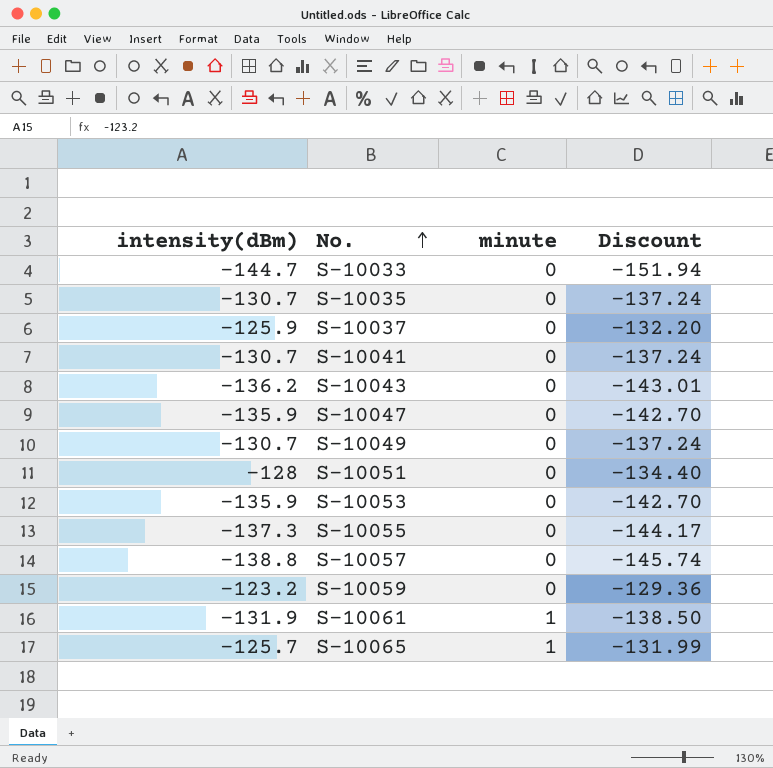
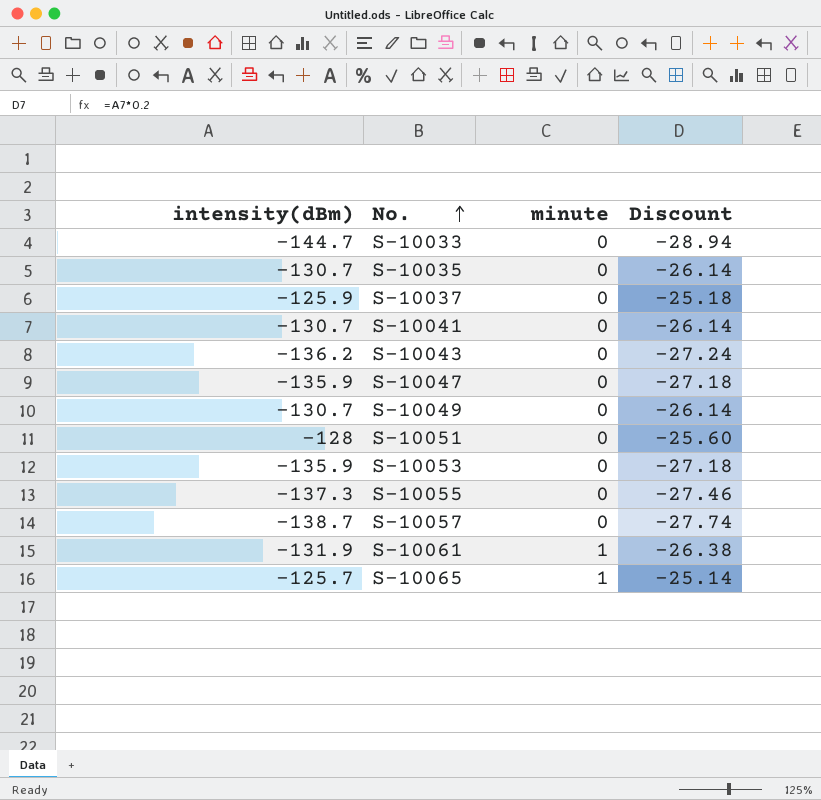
column Discount | formula: [intensity(dBm)] * 1.05 -> [intensity(dBm)] * 0.2
row S-10059: -123.2 | 0 | -129.36 -> none
S-10057 | intensity(dBm): -138.8 -> -138.7

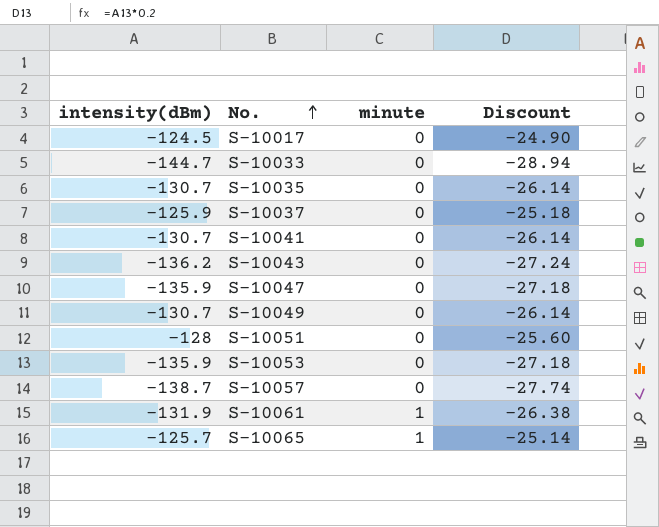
row S-10055: -137.3 | 0 | -27.46 -> none
row S-10017: none -> -124.5 | 0 | -24.90

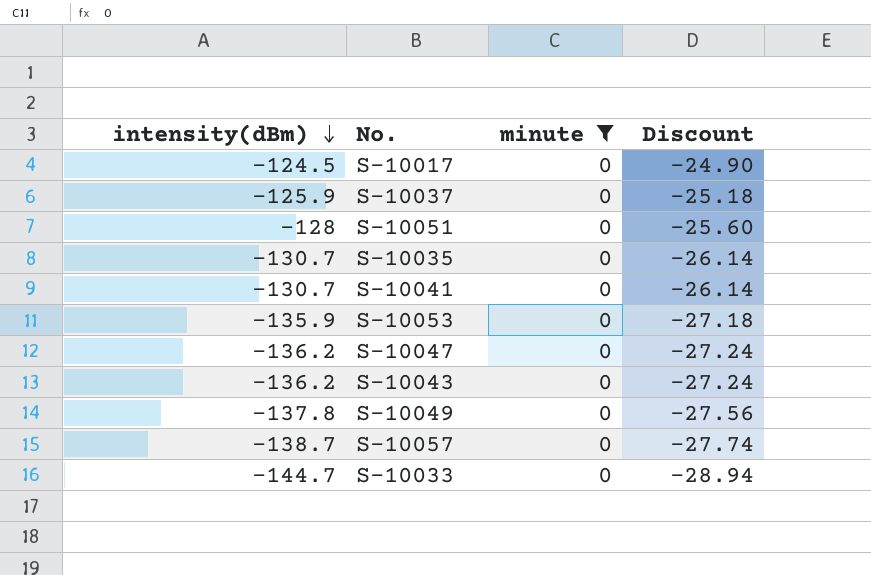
filter: none -> minute = 0
row order: No. ascending -> intensity(dBm) descending
S-10047 | intensity(dBm): -135.9 -> -136.2
S-10047 | Discount: -27.18 -> -27.24
S-10049 | intensity(dBm): -130.7 -> -137.8
S-10049 | Discount: -26.14 -> -27.56

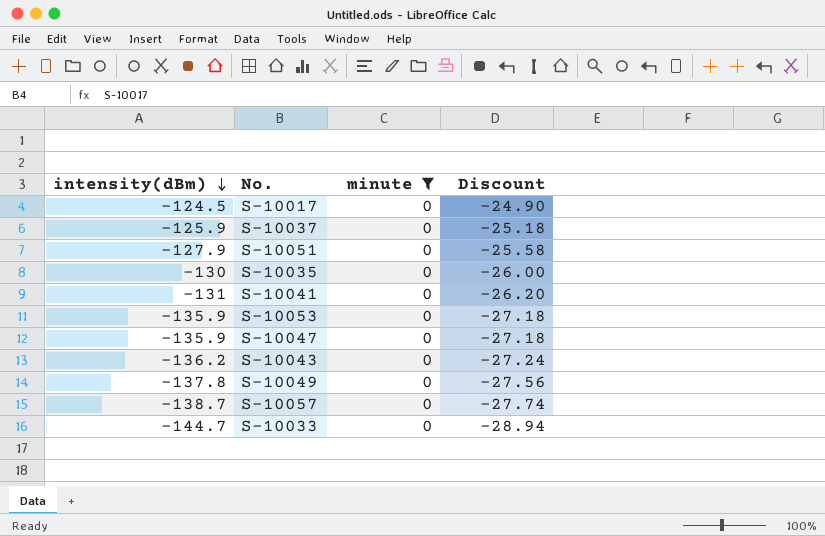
S-10051 | intensity(dBm): -128 -> -127.9
S-10051 | Discount: -25.60 -> -25.58
S-10035 | intensity(dBm): -130.7 -> -130
S-10035 | Discount: -26.14 -> -26.00
S-10041 | intensity(dBm): -130.7 -> -131
S-10041 | Discount: -26.14 -> -26.20
S-10047 | intensity(dBm): -136.2 -> -135.9
S-10047 | Discount: -27.24 -> -27.18

